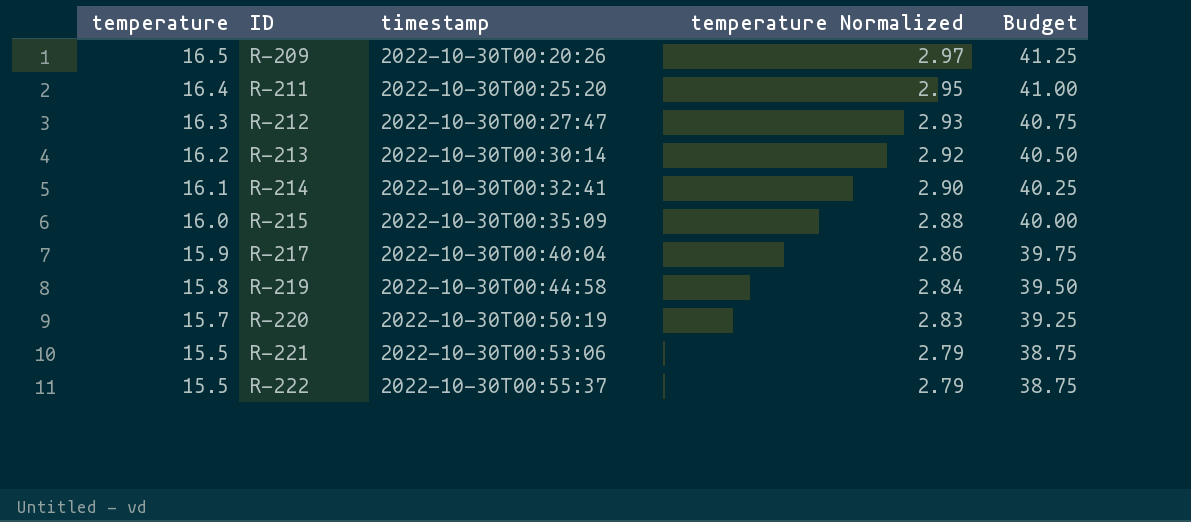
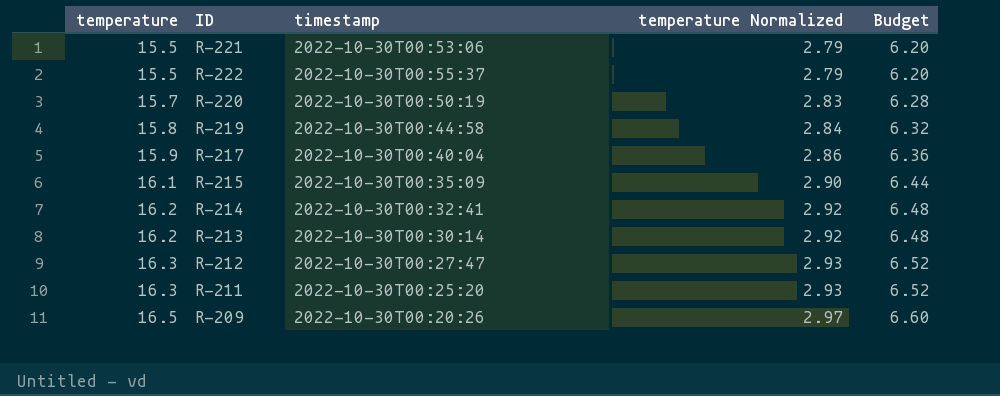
row order: temperature descending -> temperature ascending
column Budget | formula: [temperature] * 2.5 -> [temperature] * 0.4
R-215 | temperature: 16.0 -> 16.1
R-215 | temperature Normalized: 2.88 -> 2.90
R-214 | temperature: 16.1 -> 16.2
R-214 | temperature Normalized: 2.90 -> 2.92
R-211 | temperature: 16.4 -> 16.3
R-211 | temperature Normalized: 2.95 -> 2.93

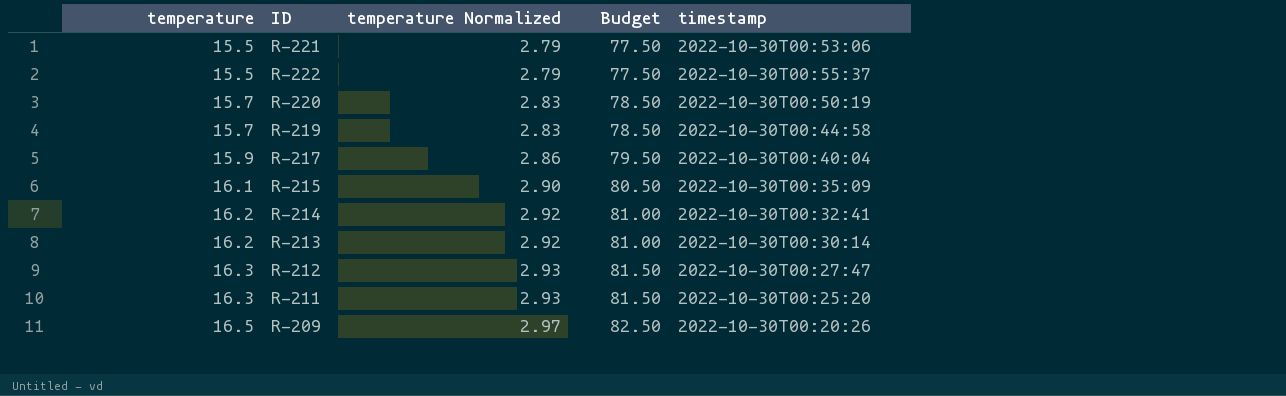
column Budget | formula: [temperature] * 0.4 -> [temperature] * 5
column timestamp | position: 3 -> 5
R-219 | temperature: 15.8 -> 15.7
R-219 | temperature Normalized: 2.84 -> 2.83

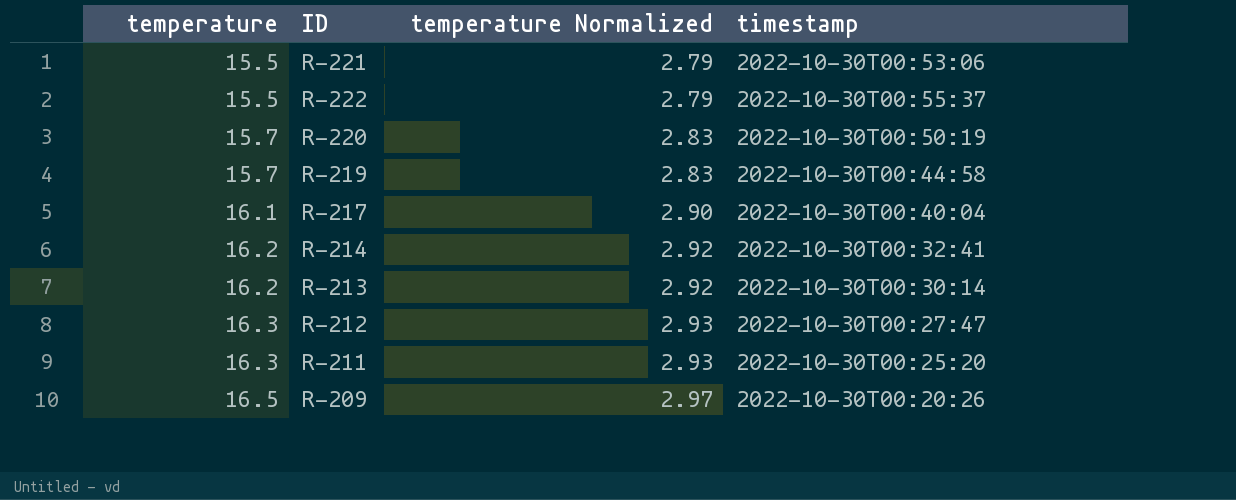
column Budget | formula: [temperature] * 5 -> none
row R-215: 16.1 | 2.90 | 80.50 | 2022-10-30T00:35:09 -> none
R-217 | temperature: 15.9 -> 16.1
R-217 | temperature Normalized: 2.86 -> 2.90

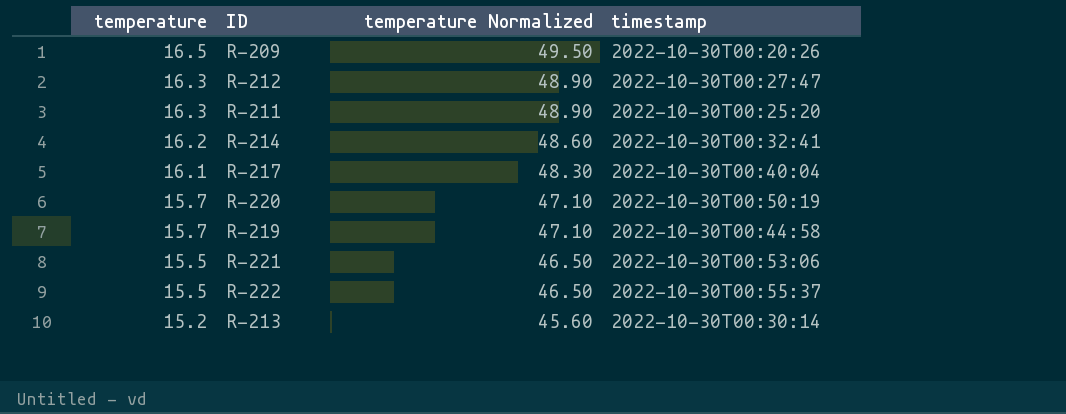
row order: temperature ascending -> temperature descending
column temperature Normalized | formula: [temperature] * 0.18 -> [temperature] * 3
R-213 | temperature: 16.2 -> 15.2

